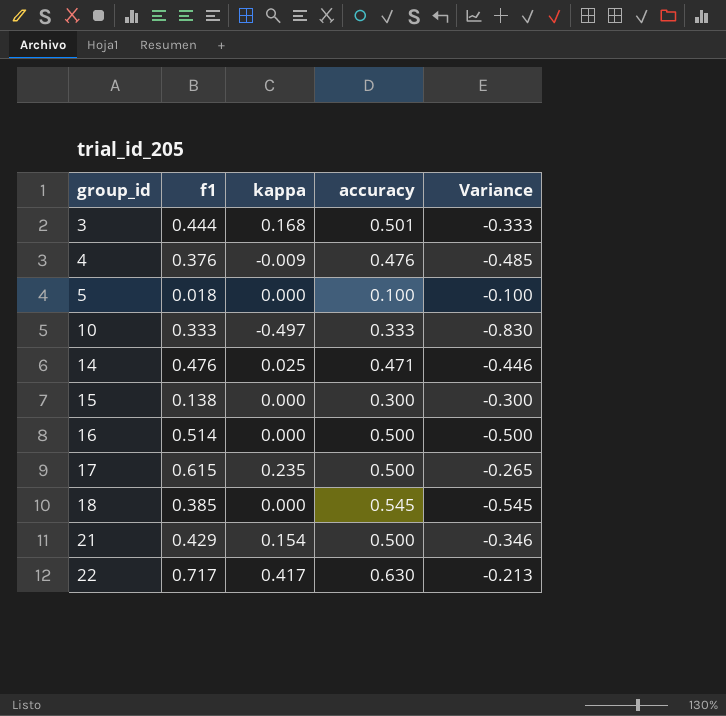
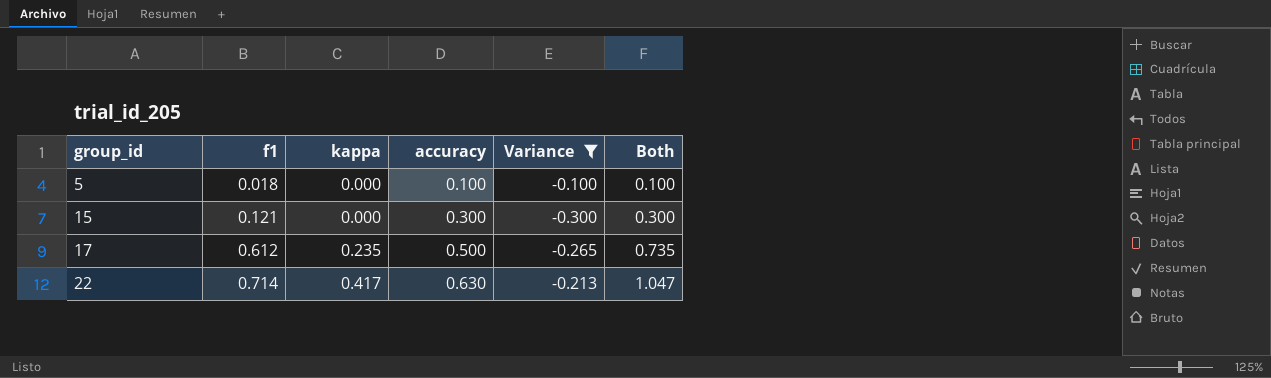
filter: none -> Variance >= -0.300
column Both | formula: none -> [kappa] + [accuracy]
15 | f1: 0.138 -> 0.121
17 | f1: 0.615 -> 0.612
22 | f1: 0.717 -> 0.714

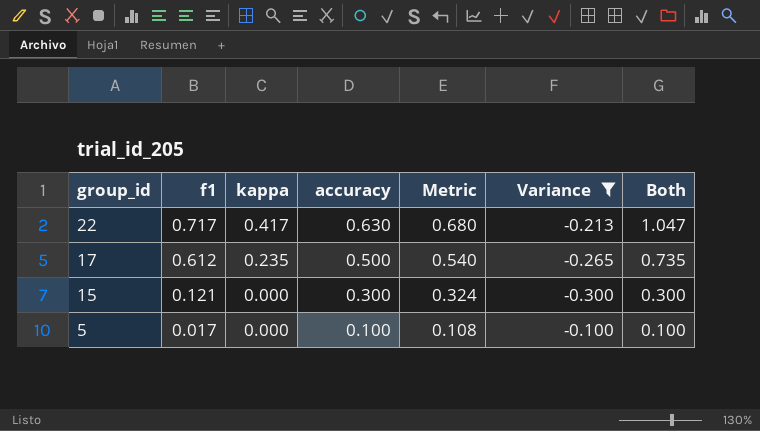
row order: group_id ascending -> group_id descending
column Metric | formula: none -> [accuracy] * 1.08
22 | f1: 0.714 -> 0.717
5 | f1: 0.018 -> 0.017

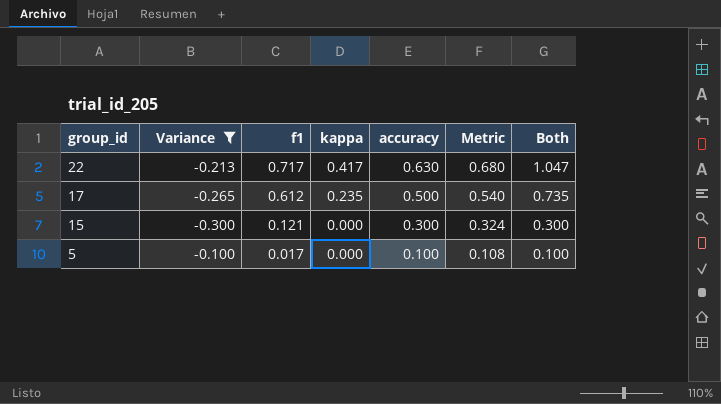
column Variance | position: 6 -> 2

